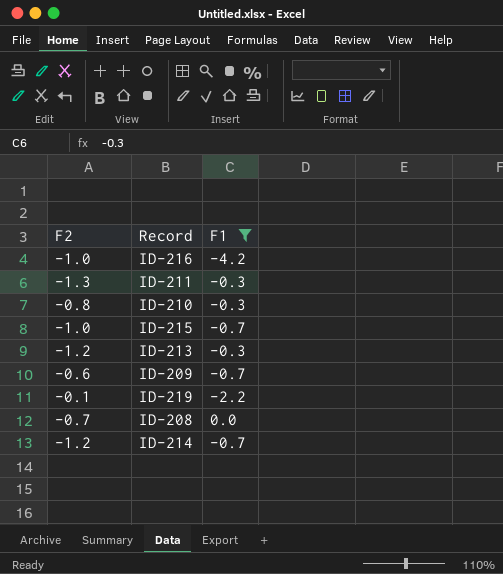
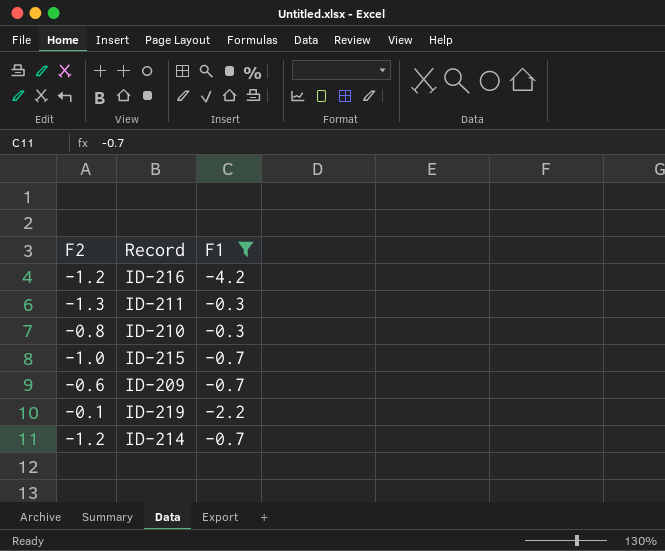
row ID-213: -1.2 | -0.3 -> none
row ID-208: -0.7 | 0.0 -> none
ID-216 | F2: -1.0 -> -1.2

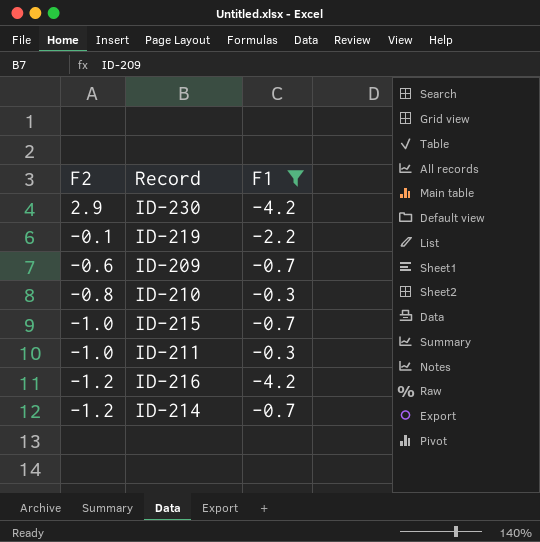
row order: none -> F2 descending
row ID-230: none -> 2.9 | -4.2
ID-211 | F2: -1.3 -> -1.0

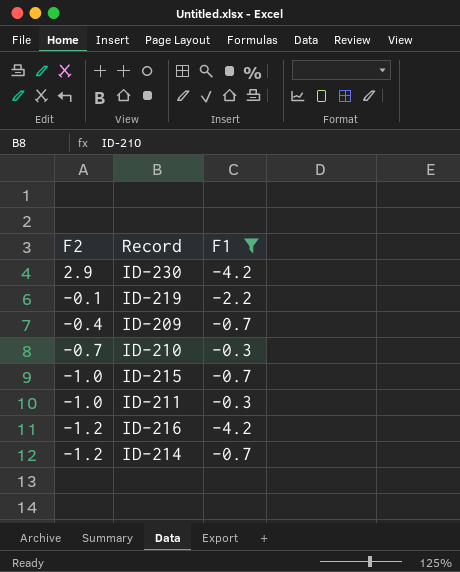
ID-209 | F2: -0.6 -> -0.4
ID-210 | F2: -0.8 -> -0.7

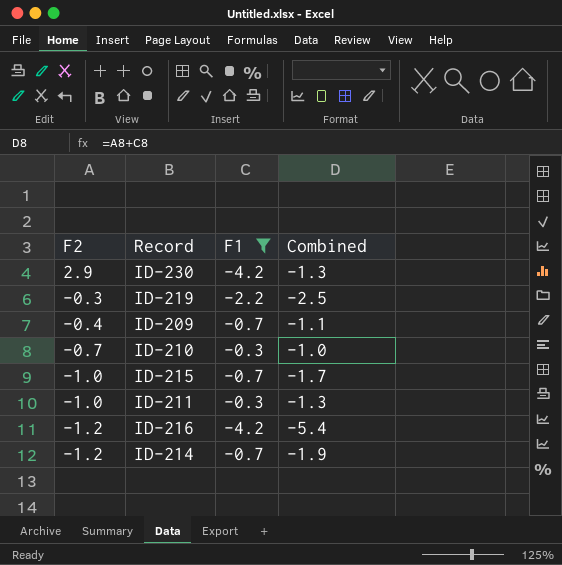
column Combined | formula: none -> [F2] + [F1]
ID-219 | F2: -0.1 -> -0.3

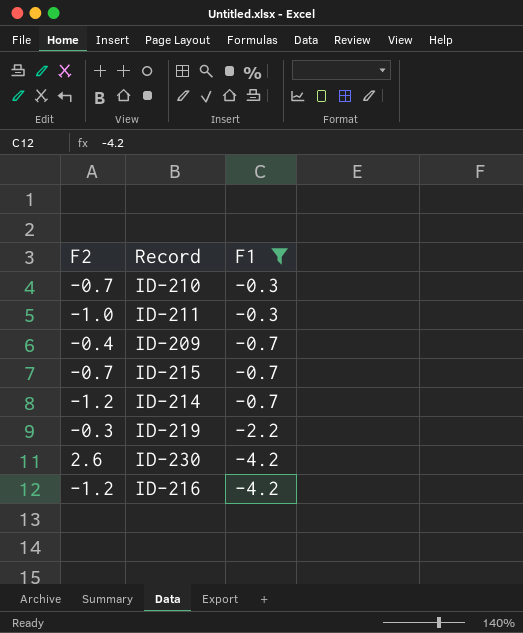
row order: F2 descending -> F1 descending
column Combined | formula: [F2] + [F1] -> none
ID-215 | F2: -1.0 -> -0.7
ID-230 | F2: 2.9 -> 2.6

